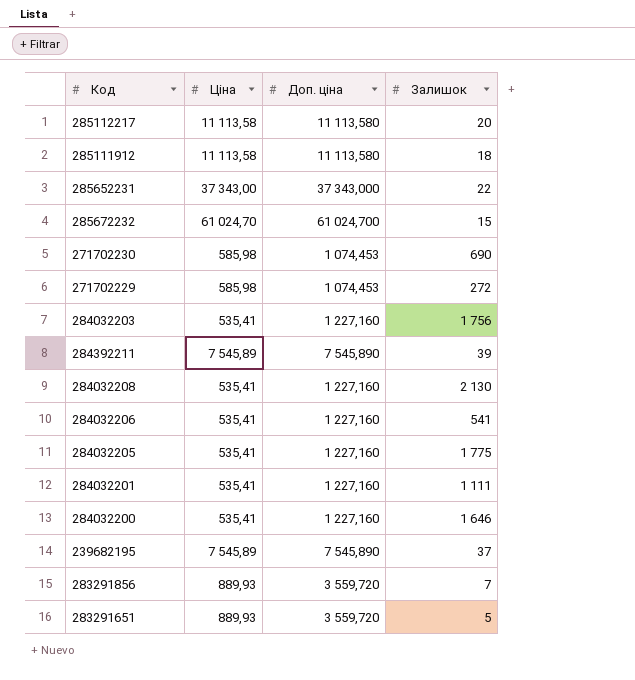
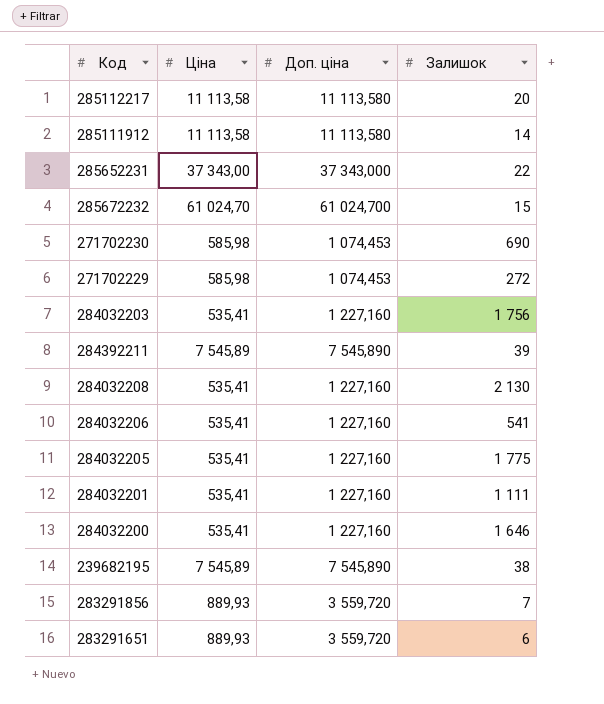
285111912 | Залишок: 18 -> 14
239682195 | Залишок: 37 -> 38
283291651 | Залишок: 5 -> 6

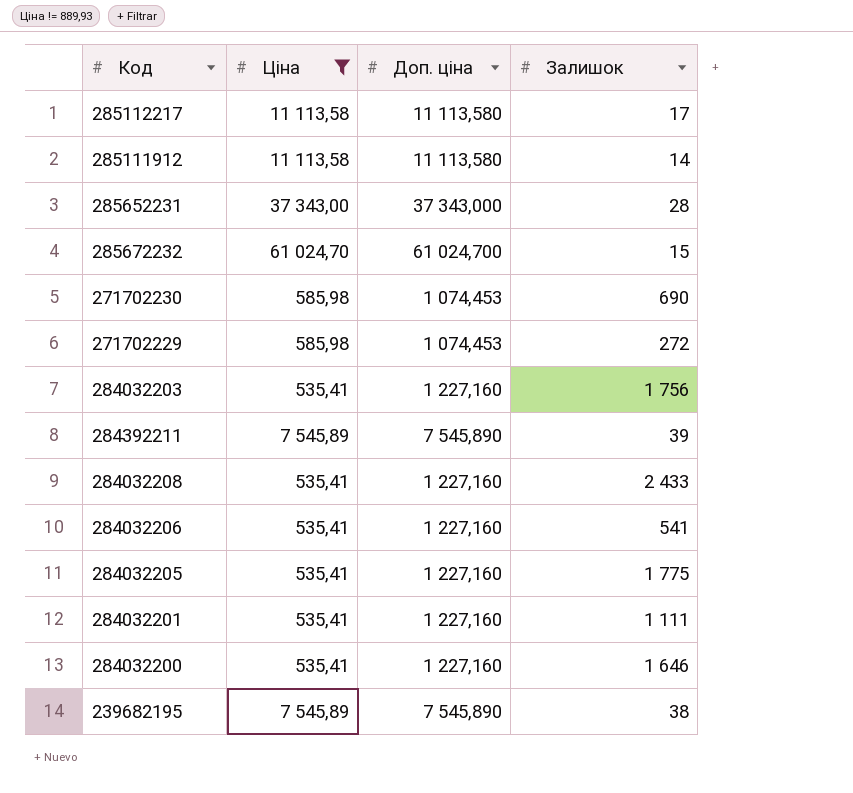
filter: none -> Ціна != 889,93
285112217 | Залишок: 20 -> 17
285652231 | Залишок: 22 -> 28
284032208 | Залишок: 2 130 -> 2 433

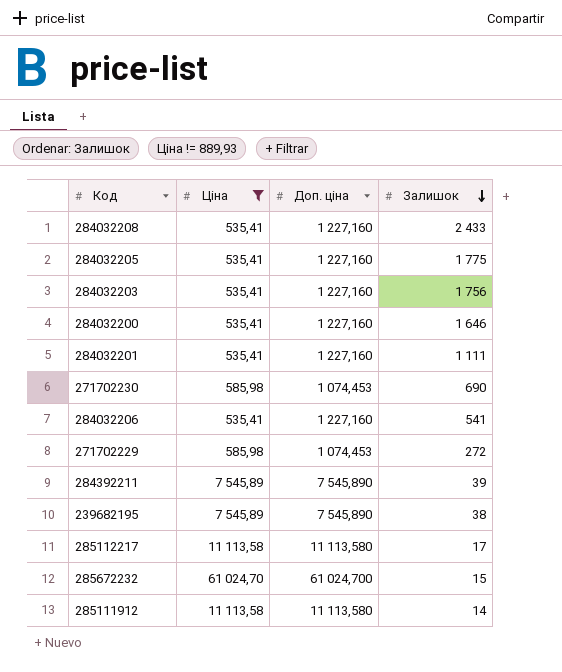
row order: none -> Залишок descending
row 285652231: 37 343,00 | 37 343,000 | 28 -> none

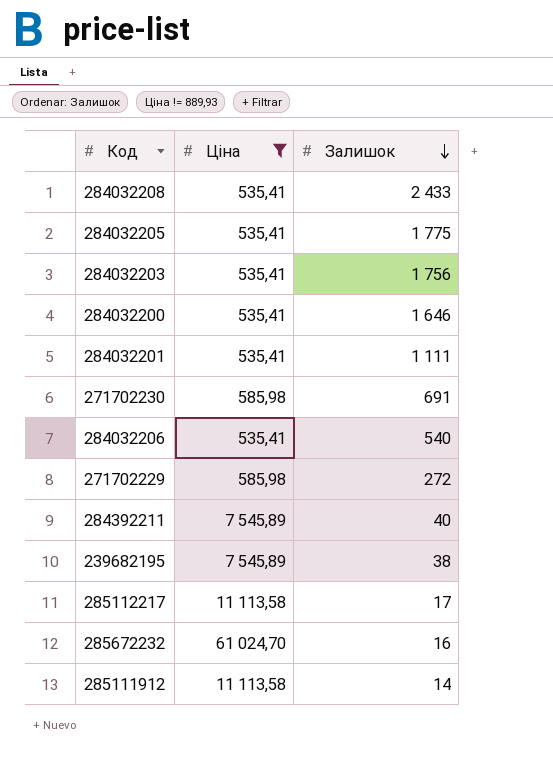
column Доп. ціна | position: 3 -> none
271702230 | Залишок: 690 -> 691
284032206 | Залишок: 541 -> 540
284392211 | Залишок: 39 -> 40
285672232 | Залишок: 15 -> 16

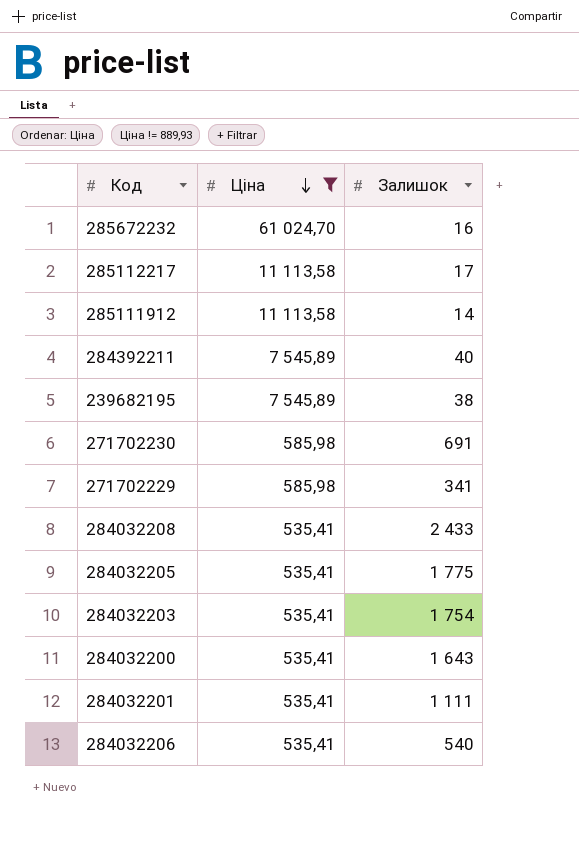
row order: Залишок descending -> Ціна descending
271702229 | Залишок: 272 -> 341
284032203 | Залишок: 1 756 -> 1 754
284032200 | Залишок: 1 646 -> 1 643

